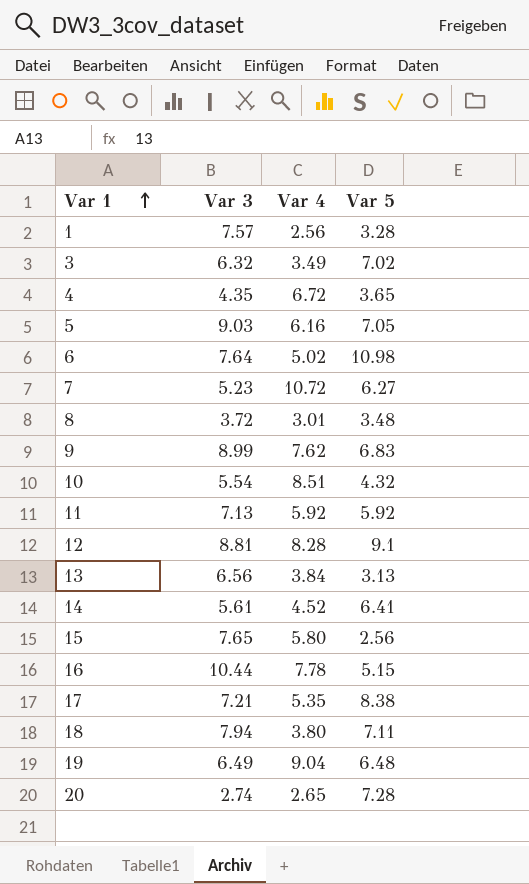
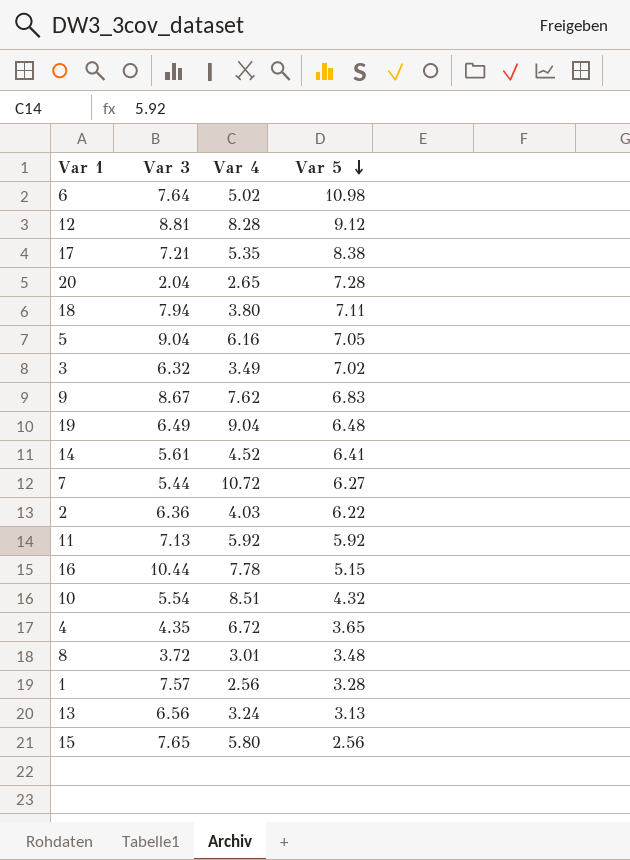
row order: Var 1 ascending -> Var 5 descending
12 | Var 5: 9.1 -> 9.12
20 | Var 3: 2.74 -> 2.04
5 | Var 3: 9.03 -> 9.04
9 | Var 3: 8.99 -> 8.67
7 | Var 3: 5.23 -> 5.44
row 2: none -> 6.36 | 4.03 | 6.22
13 | Var 4: 3.84 -> 3.24

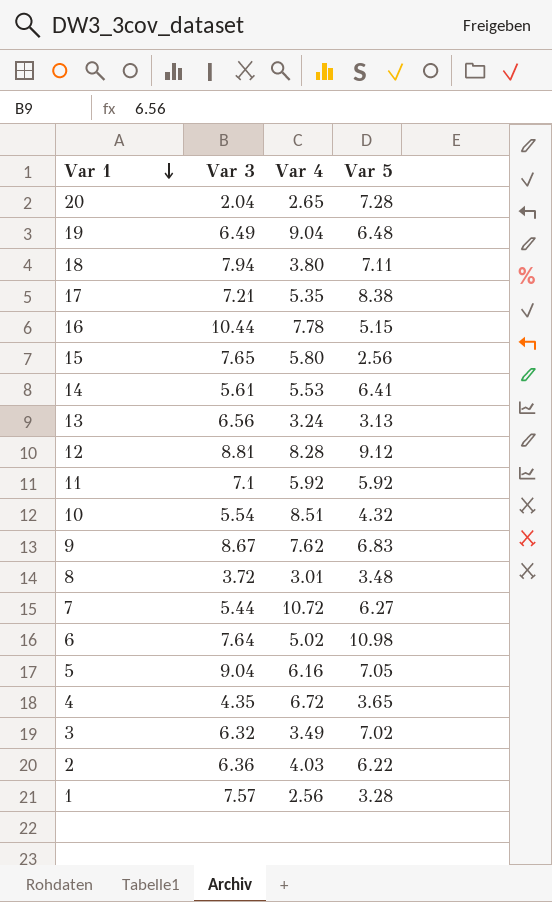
row order: Var 5 descending -> Var 1 descending
14 | Var 4: 4.52 -> 5.53
11 | Var 3: 7.13 -> 7.1

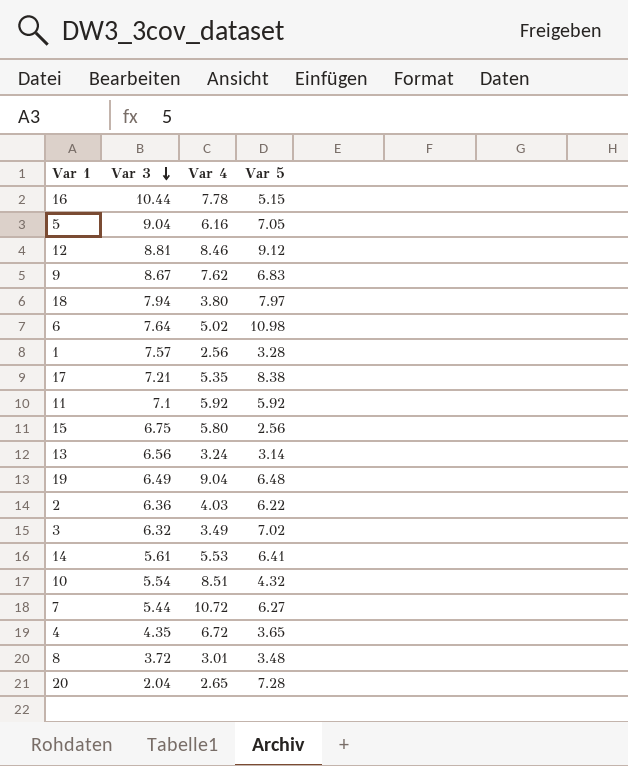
row order: Var 1 descending -> Var 3 descending
12 | Var 4: 8.28 -> 8.46
18 | Var 5: 7.11 -> 7.97
15 | Var 3: 7.65 -> 6.75
13 | Var 5: 3.13 -> 3.14

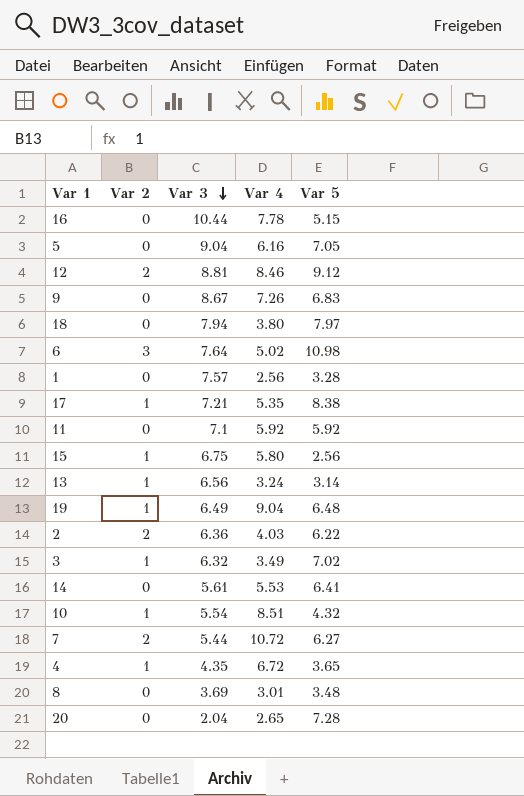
column Var 2 | position: none -> 2
9 | Var 4: 7.62 -> 7.26
8 | Var 3: 3.72 -> 3.69

